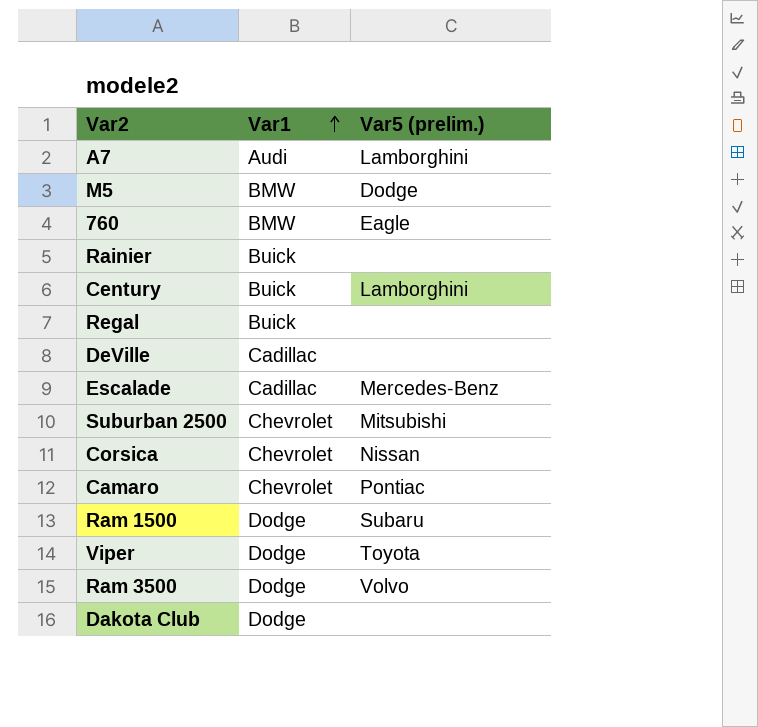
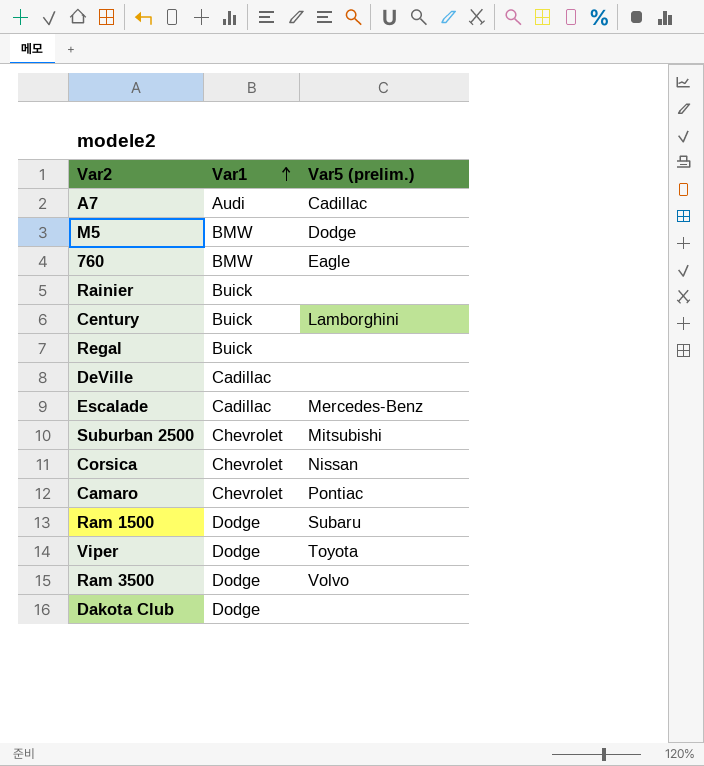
A7 | Var5 (prelim.): Lamborghini -> Cadillac

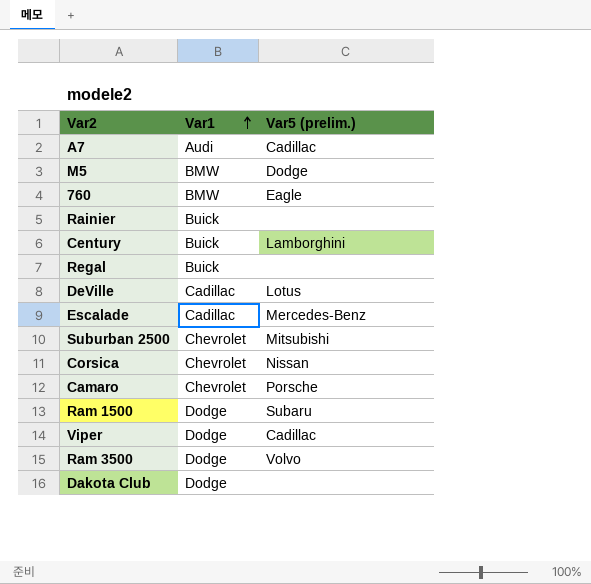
DeVille | Var5 (prelim.): none -> Lotus
Camaro | Var5 (prelim.): Pontiac -> Porsche
Viper | Var5 (prelim.): Toyota -> Cadillac

